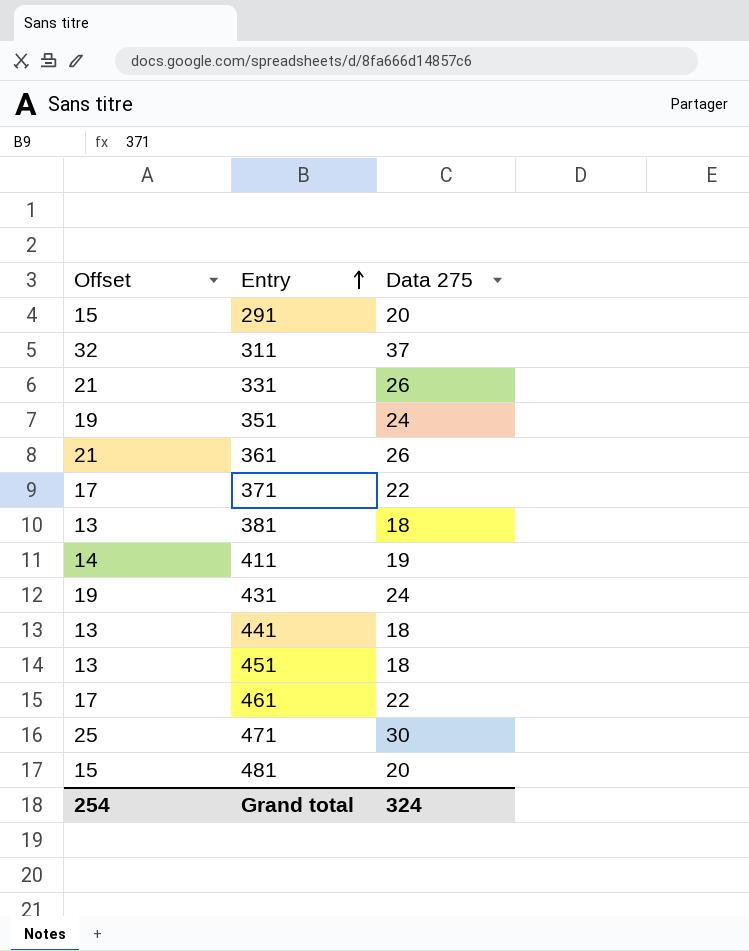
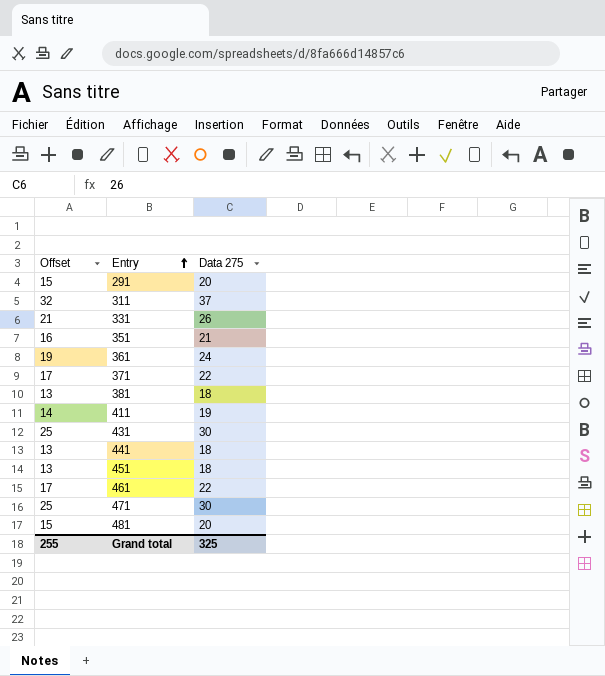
351 | Offset: 19 -> 16
351 | Data 275: 24 -> 21
361 | Offset: 21 -> 19
361 | Data 275: 26 -> 24
431 | Offset: 19 -> 25
431 | Data 275: 24 -> 30
Grand total | Offset: 254 -> 255
Grand total | Data 275: 324 -> 325

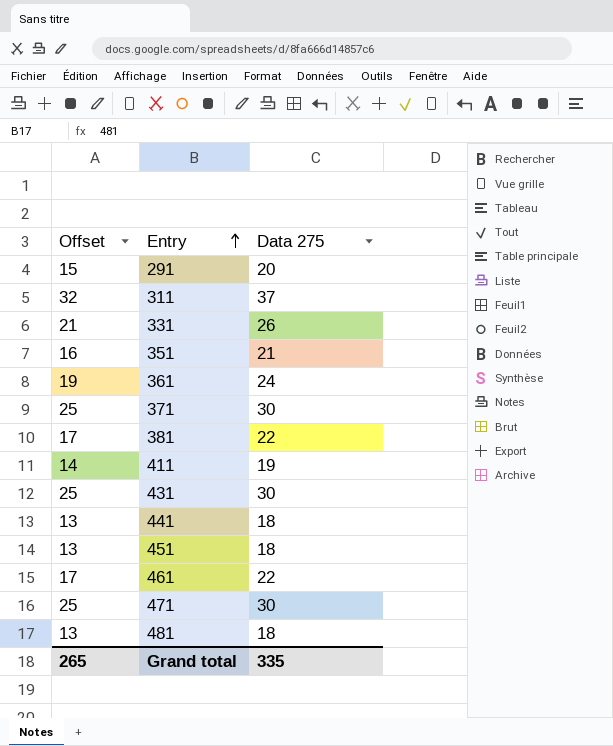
371 | Offset: 17 -> 25
371 | Data 275: 22 -> 30
381 | Offset: 13 -> 17
381 | Data 275: 18 -> 22
481 | Offset: 15 -> 13
481 | Data 275: 20 -> 18
Grand total | Offset: 255 -> 265
Grand total | Data 275: 325 -> 335

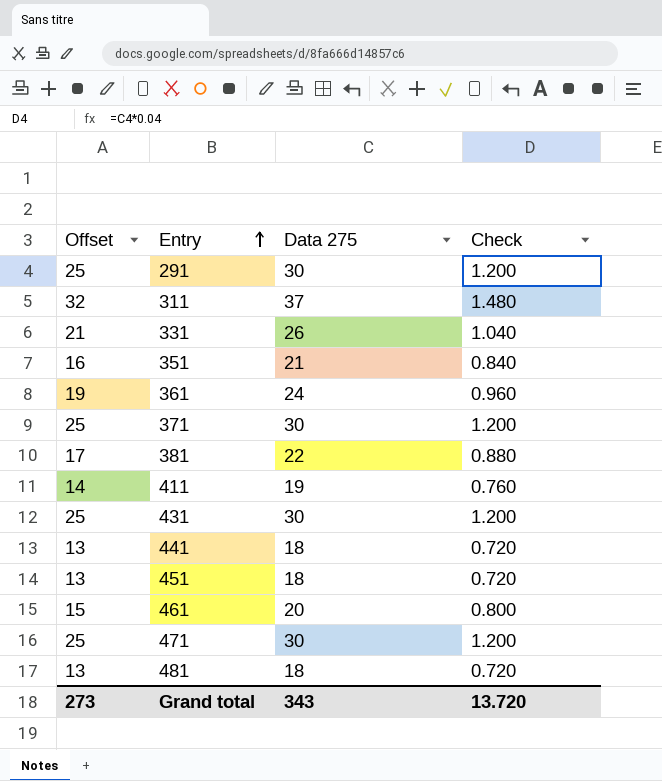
column Check | formula: none -> [Data 275] * 0.04
291 | Offset: 15 -> 25
291 | Data 275: 20 -> 30
461 | Offset: 17 -> 15
461 | Data 275: 22 -> 20
Grand total | Offset: 265 -> 273
Grand total | Data 275: 335 -> 343

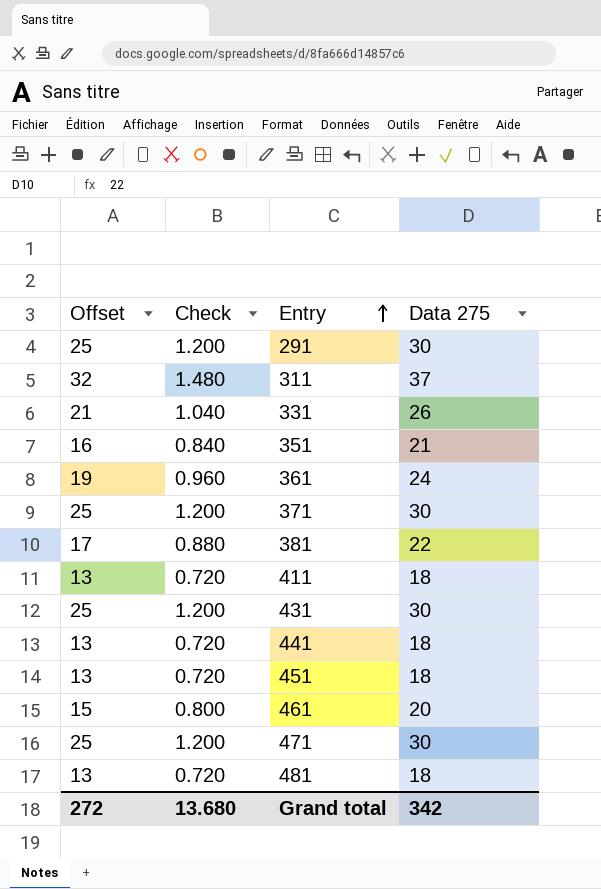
column Check | position: 4 -> 2
411 | Offset: 14 -> 13
411 | Check: 0.760 -> 0.720
411 | Data 275: 19 -> 18
Grand total | Offset: 273 -> 272
Grand total | Check: 13.720 -> 13.680
Grand total | Data 275: 343 -> 342

